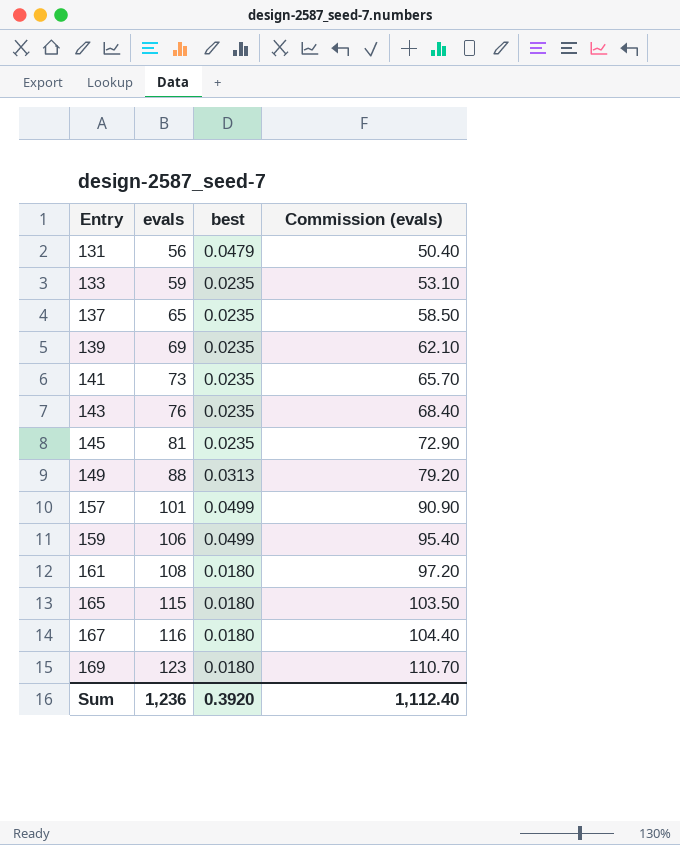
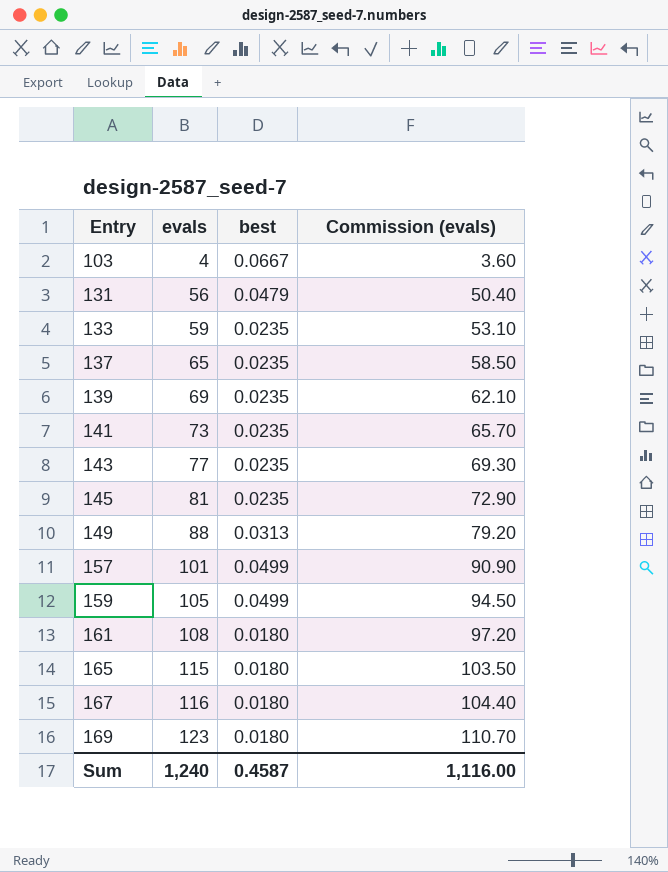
row 103: none -> 4 | 0.0667 | 3.60
143 | evals: 76 -> 77
143 | Commission (evals): 68.40 -> 69.30
159 | evals: 106 -> 105
159 | Commission (evals): 95.40 -> 94.50
Sum | evals: 1,236 -> 1,240
Sum | best: 0.3920 -> 0.4587
Sum | Commission (evals): 1,112.40 -> 1,116.00

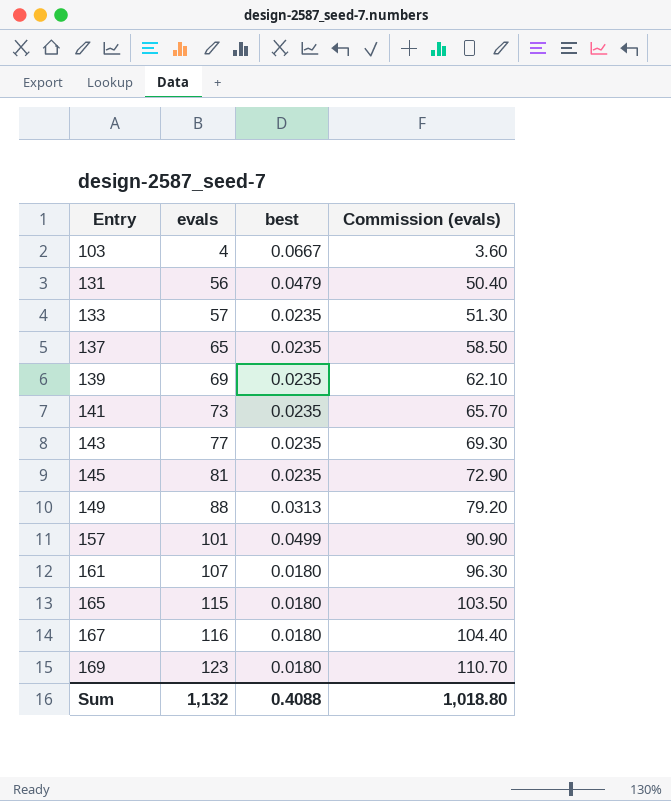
row 159: 105 | 0.0499 | 94.50 -> none
133 | evals: 59 -> 57
133 | Commission (evals): 53.10 -> 51.30
161 | evals: 108 -> 107
161 | Commission (evals): 97.20 -> 96.30
Sum | evals: 1,240 -> 1,132
Sum | best: 0.4587 -> 0.4088
Sum | Commission (evals): 1,116.00 -> 1,018.80

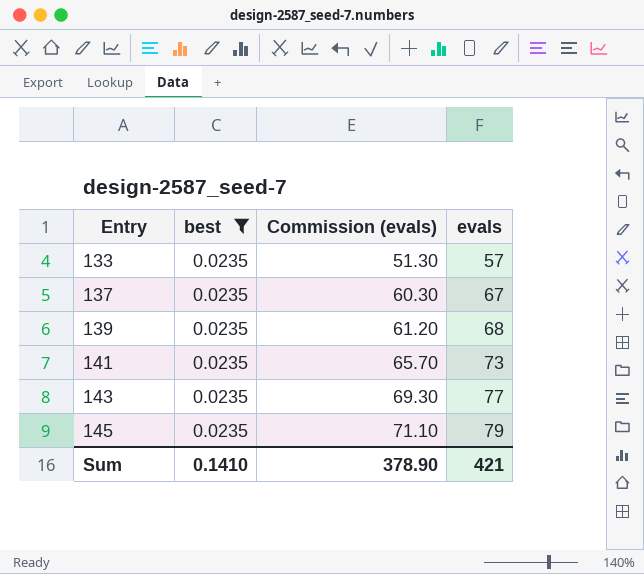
filter: none -> best = 0.0235
column evals | position: 2 -> 4
137 | Commission (evals): 58.50 -> 60.30
137 | evals: 65 -> 67
139 | Commission (evals): 62.10 -> 61.20
139 | evals: 69 -> 68
145 | Commission (evals): 72.90 -> 71.10
145 | evals: 81 -> 79
Sum | best: 0.4088 -> 0.1410
Sum | Commission (evals): 1,018.80 -> 378.90
Sum | evals: 1,132 -> 421

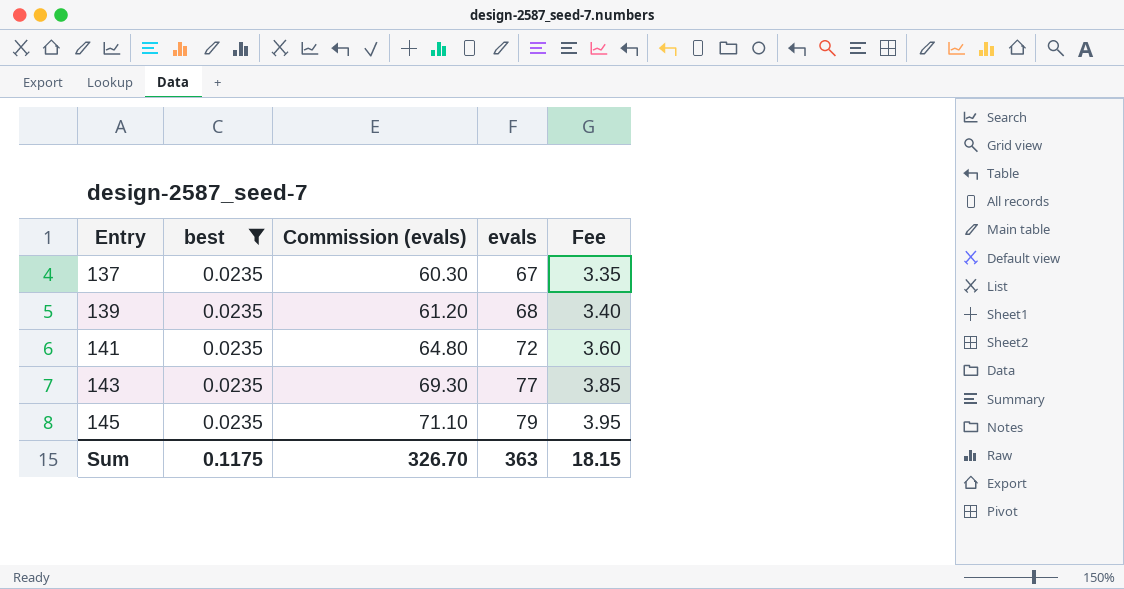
column Fee | formula: none -> [evals] * 0.05
row 133: 0.0235 | 51.30 | 57 -> none
141 | Commission (evals): 65.70 -> 64.80
141 | evals: 73 -> 72
Sum | best: 0.1410 -> 0.1175
Sum | Commission (evals): 378.90 -> 326.70
Sum | evals: 421 -> 363

